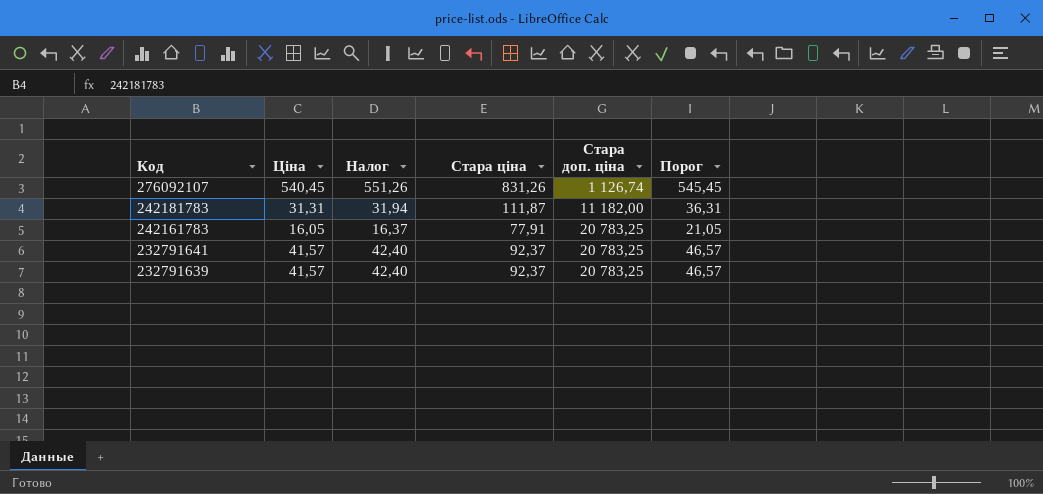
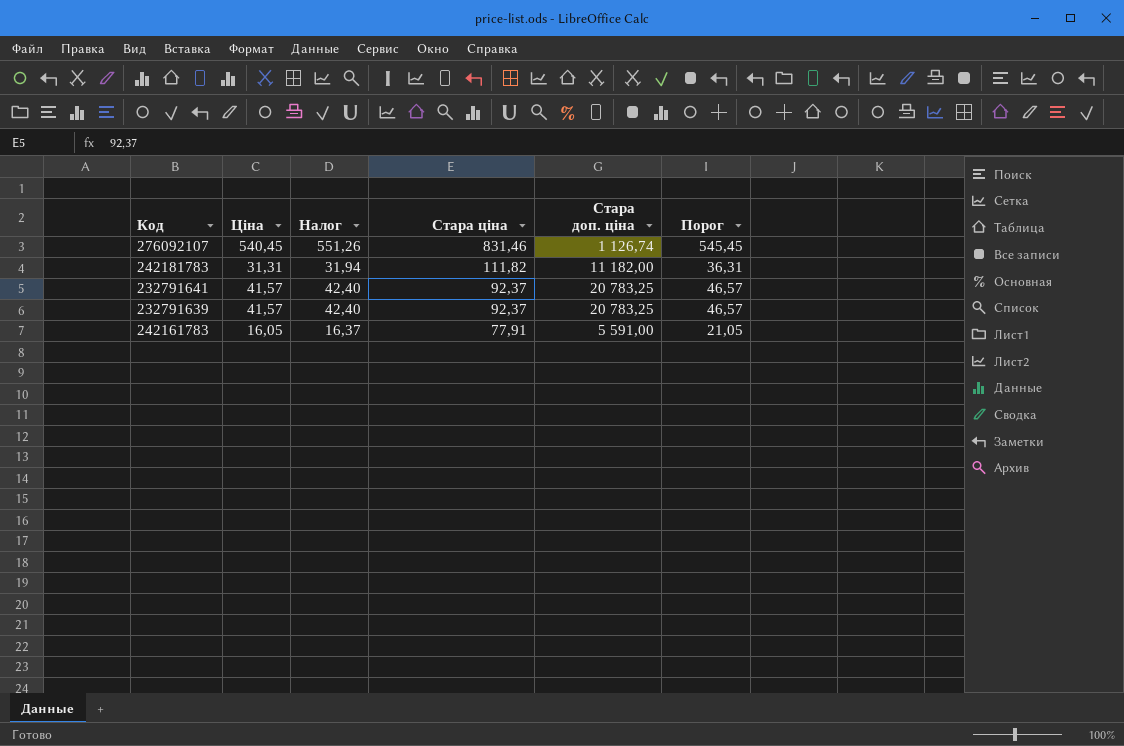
row order: Код descending -> Стара ціна descending
276092107 | Стара ціна: 831,26 -> 831,46
242181783 | Стара ціна: 111,87 -> 111,82
242161783 | Стара доп. ціна: 20 783,25 -> 5 591,00

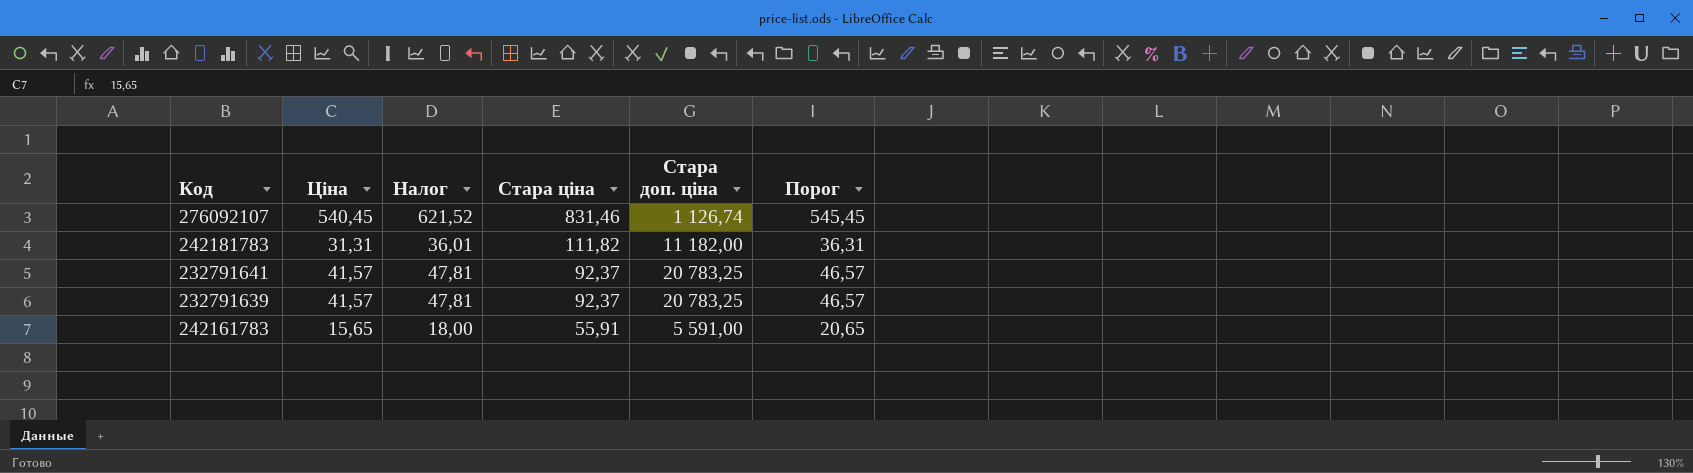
column Налог | formula: [Ціна] * 1,02 -> [Ціна] * 1,15
242161783 | Ціна: 16,05 -> 15,65
242161783 | Стара ціна: 77,91 -> 55,91
242161783 | Порог: 21,05 -> 20,65

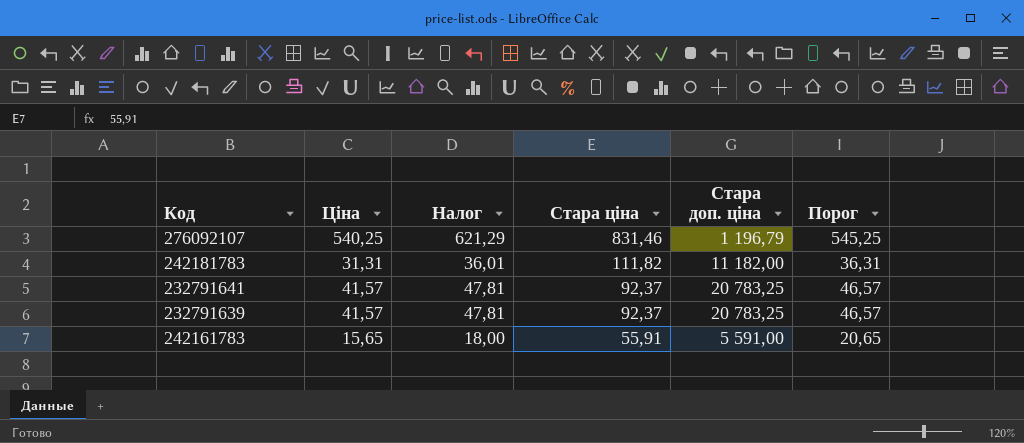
276092107 | Ціна: 540,45 -> 540,25
276092107 | Налог: 621,52 -> 621,29
276092107 | Стара доп. ціна: 1 126,74 -> 1 196,79
276092107 | Порог: 545,45 -> 545,25

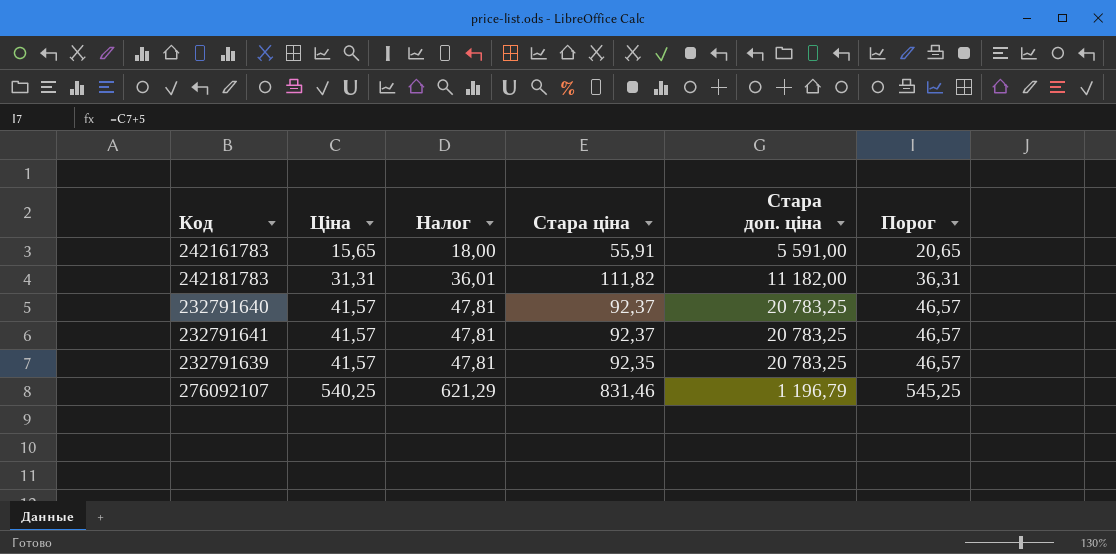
row order: Стара ціна descending -> Ціна ascending
row 232791640: none -> 41,57 | 47,81 | 92,37 | 20 783,25 | 46,57
232791639 | Стара ціна: 92,37 -> 92,35

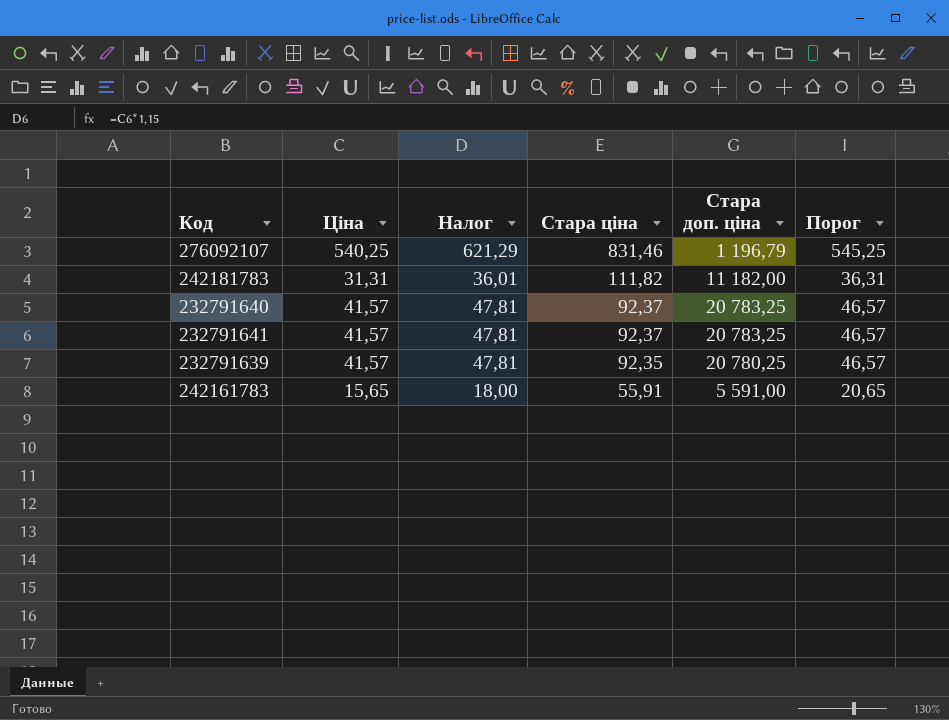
row order: Ціна ascending -> Стара ціна descending
232791639 | Стара доп. ціна: 20 783,25 -> 20 780,25

